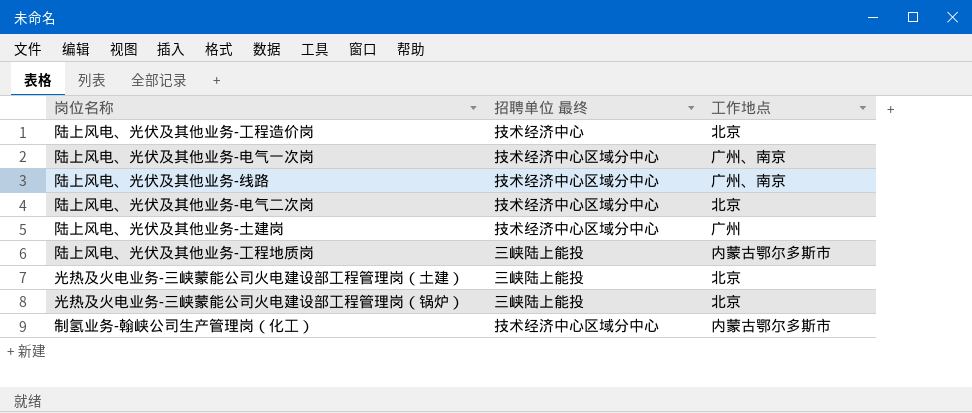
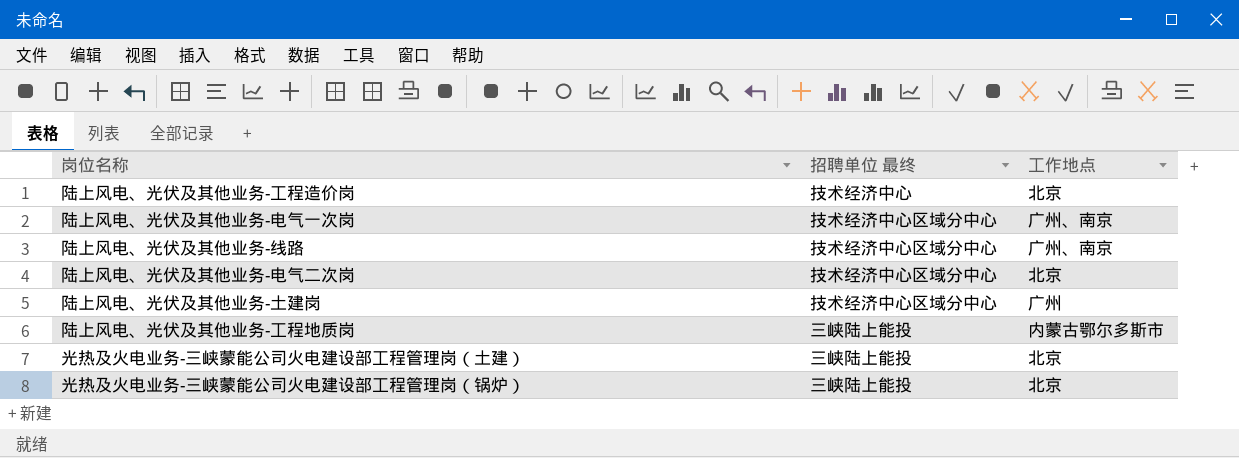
row 制氢业务-翰峡公司生产管理岗（化工）: 技术经济中心区域分中心 | 内蒙古鄂尔多斯市 -> none

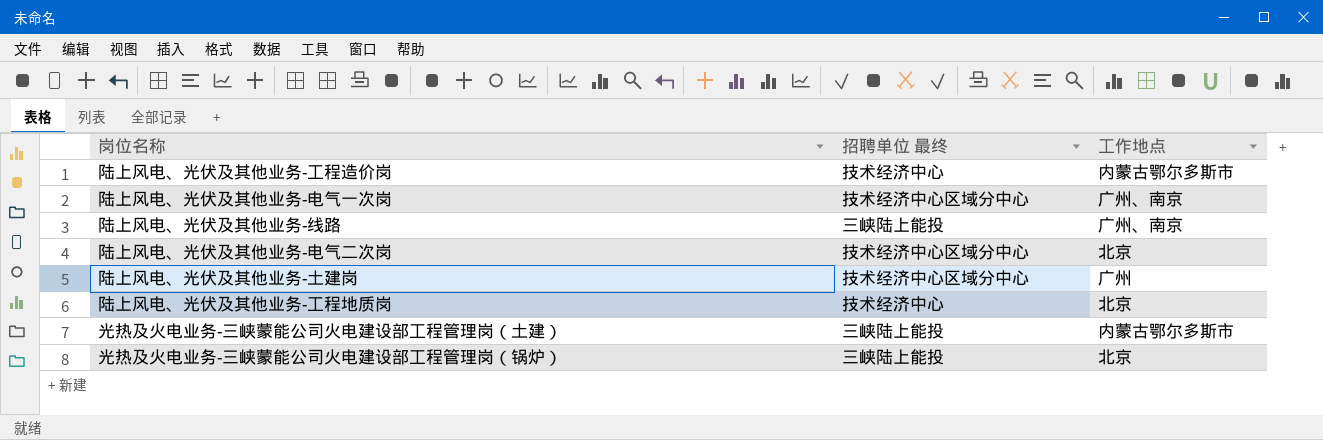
陆上风电、光伏及其他业务-工程造价岗 | 工作地点: 北京 -> 内蒙古鄂尔多斯市
陆上风电、光伏及其他业务-线路 | 招聘单位 最终: 技术经济中心区域分中心 -> 三峡陆上能投
陆上风电、光伏及其他业务-工程地质岗 | 招聘单位 最终: 三峡陆上能投 -> 技术经济中心
陆上风电、光伏及其他业务-工程地质岗 | 工作地点: 内蒙古鄂尔多斯市 -> 北京
光热及火电业务-三峡蒙能公司火电建设部工程管理岗（土建） | 工作地点: 北京 -> 内蒙古鄂尔多斯市

